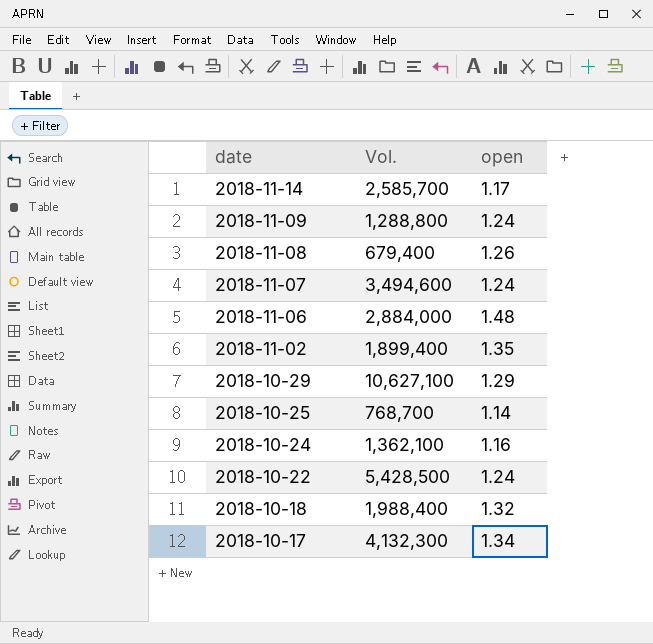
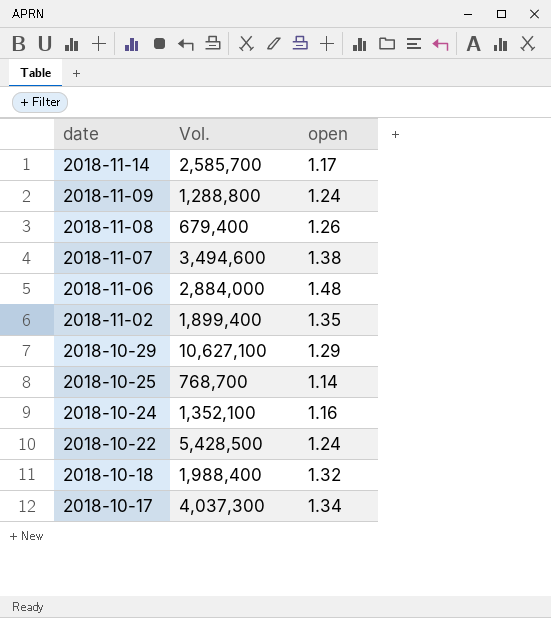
2018-11-07 | open: 1.24 -> 1.38
2018-10-24 | Vol.: 1,362,100 -> 1,352,100
2018-10-17 | Vol.: 4,132,300 -> 4,037,300

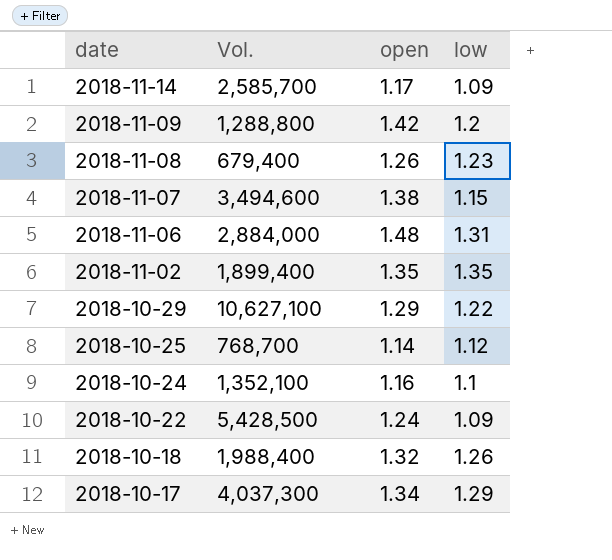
column low | position: none -> 4
2018-11-09 | open: 1.24 -> 1.42

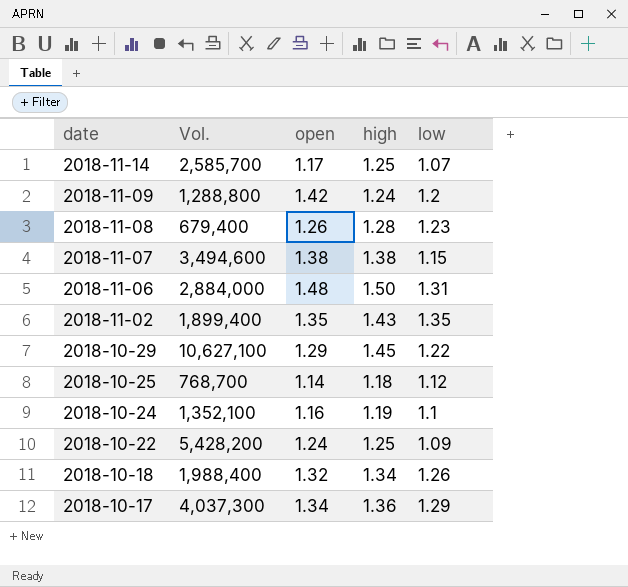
column high | position: none -> 4
2018-11-14 | low: 1.09 -> 1.07
2018-10-22 | Vol.: 5,428,500 -> 5,428,200

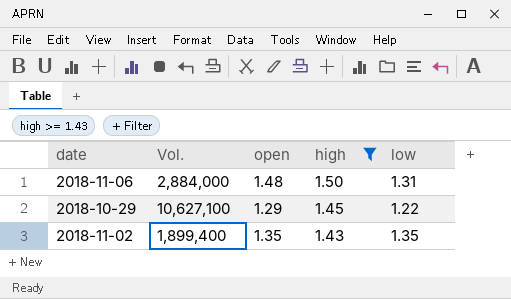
filter: none -> high >= 1.43
row order: date descending -> high descending

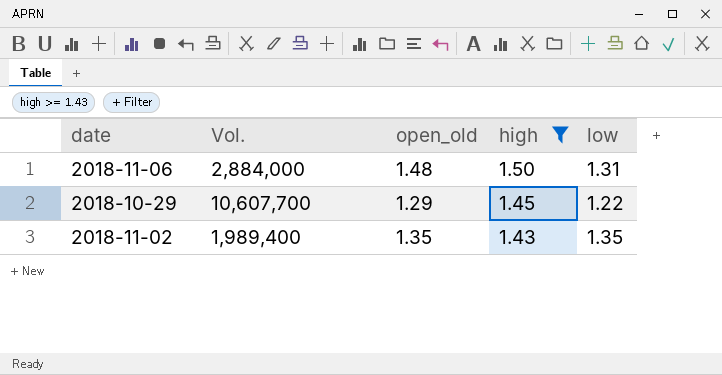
column name: open -> open_old
2018-10-29 | Vol.: 10,627,100 -> 10,607,700
2018-11-02 | Vol.: 1,899,400 -> 1,989,400

